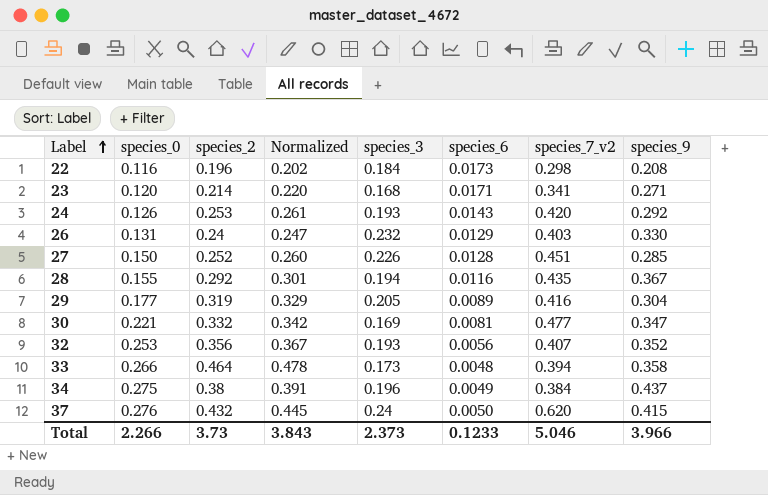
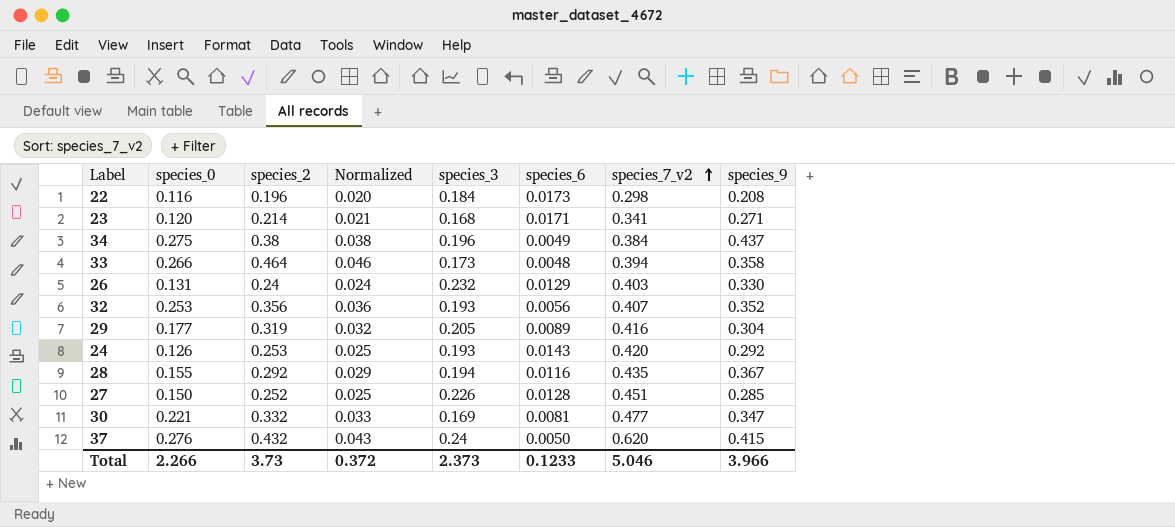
row order: Label ascending -> species_7_v2 ascending
column Normalized | formula: [species_2] * 1.03 -> [species_2] * 0.1
Total | Normalized: 3.843 -> 0.372

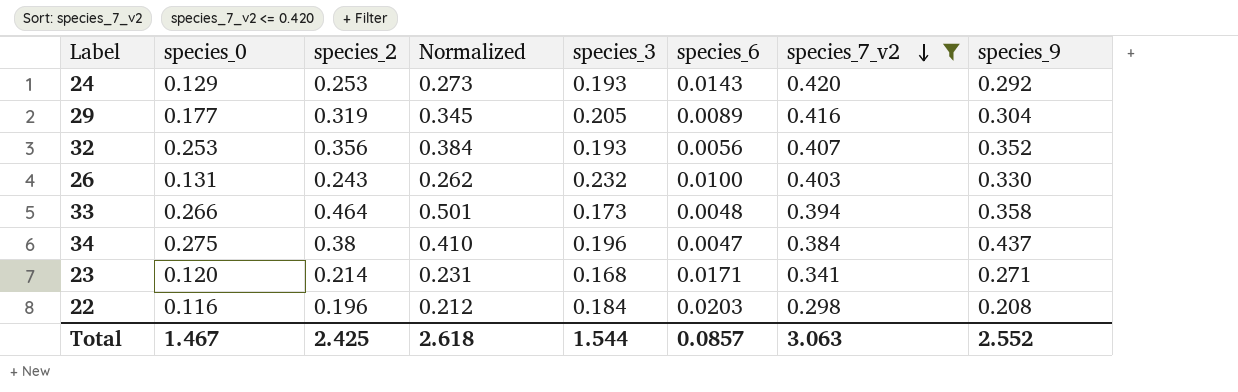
filter: none -> species_7_v2 <= 0.420
row order: species_7_v2 ascending -> species_7_v2 descending
column Normalized | formula: [species_2] * 0.1 -> [species_2] * 1.08
24 | species_0: 0.126 -> 0.129
26 | species_2: 0.24 -> 0.243
26 | species_6: 0.0129 -> 0.0100
34 | species_6: 0.0049 -> 0.0047
22 | species_6: 0.0173 -> 0.0203
Total | species_0: 2.266 -> 1.467
Total | species_2: 3.73 -> 2.425
Total | Normalized: 0.372 -> 2.618
Total | species_3: 2.373 -> 1.544
Total | species_6: 0.1233 -> 0.0857
Total | species_7_v2: 5.046 -> 3.063
Total | species_9: 3.966 -> 2.552

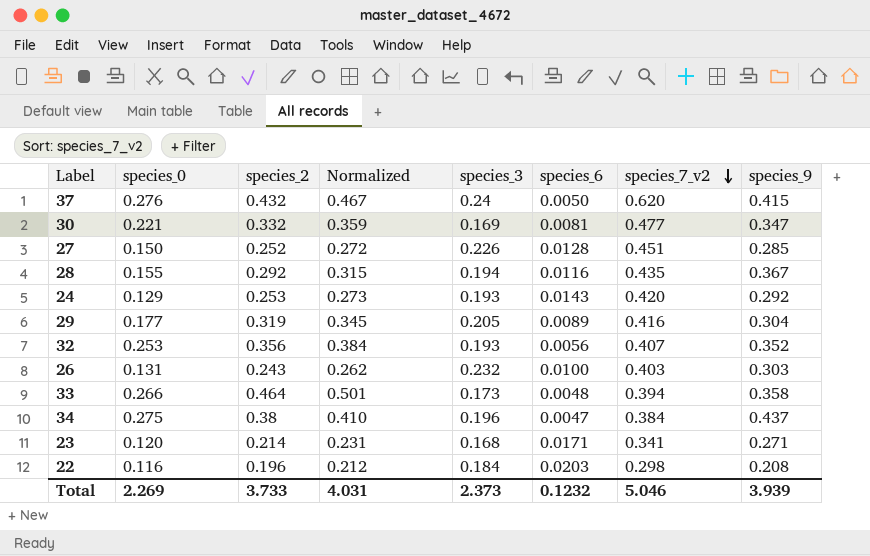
filter: species_7_v2 <= 0.420 -> none
26 | species_9: 0.330 -> 0.303
Total | species_0: 1.467 -> 2.269
Total | species_2: 2.425 -> 3.733
Total | Normalized: 2.618 -> 4.031
Total | species_3: 1.544 -> 2.373
Total | species_6: 0.0857 -> 0.1232
Total | species_7_v2: 3.063 -> 5.046
Total | species_9: 2.552 -> 3.939

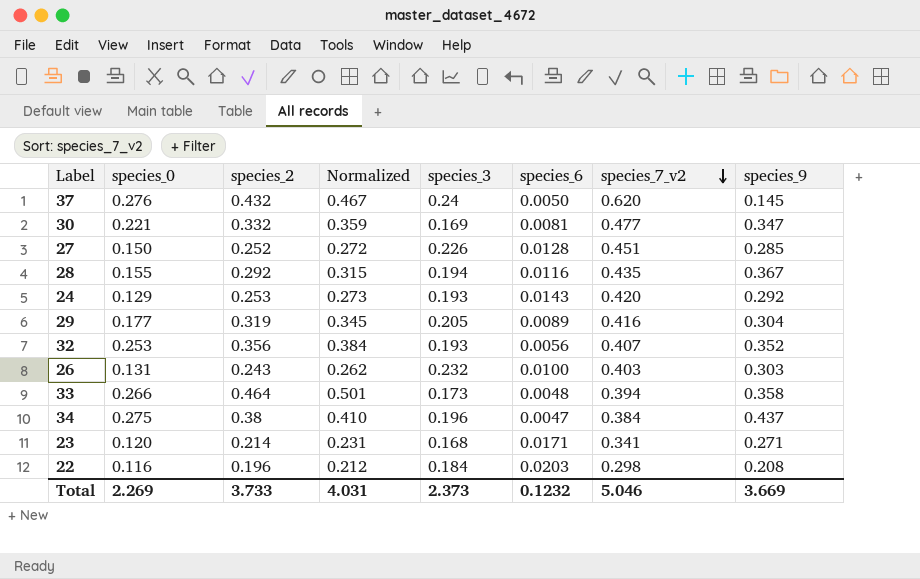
37 | species_9: 0.415 -> 0.145
Total | species_9: 3.939 -> 3.669

